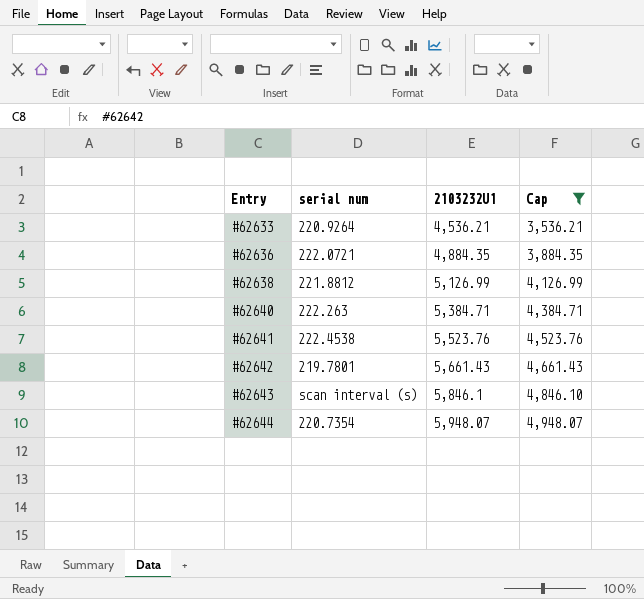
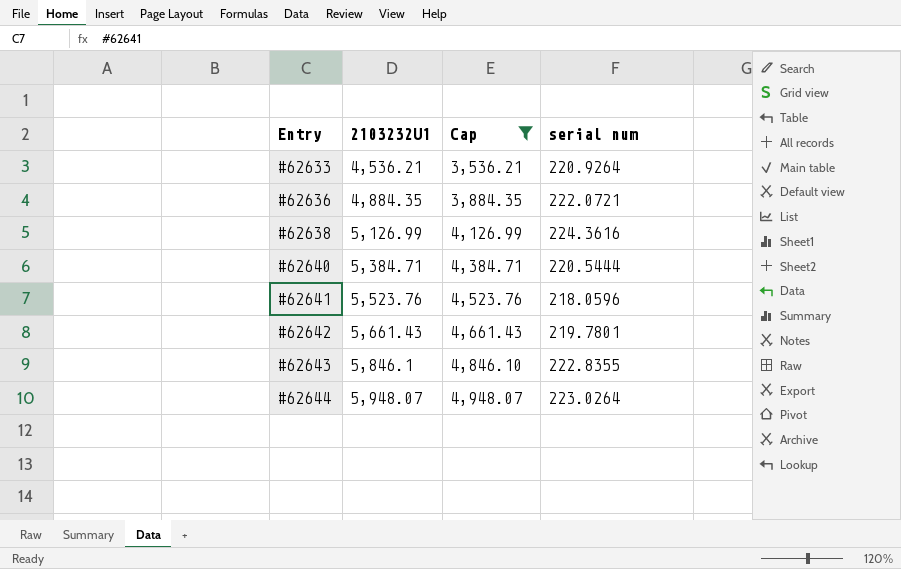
column serial num | position: 2 -> 4
#62638 | serial num: 221.8812 -> 224.3616
#62640 | serial num: 222.263 -> 220.5444
#62641 | serial num: 222.4538 -> 218.0596
#62643 | serial num: scan interval (s) -> 222.8355
#62644 | serial num: 220.7354 -> 223.0264

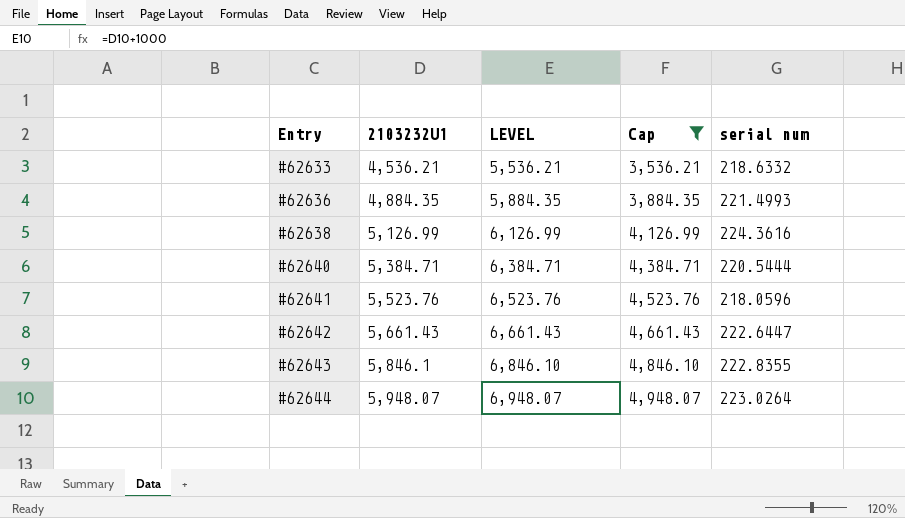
column LEVEL | formula: none -> [2103232U1] + 1000
#62633 | serial num: 220.9264 -> 218.6332
#62636 | serial num: 222.0721 -> 221.4993
#62642 | serial num: 219.7801 -> 222.6447

